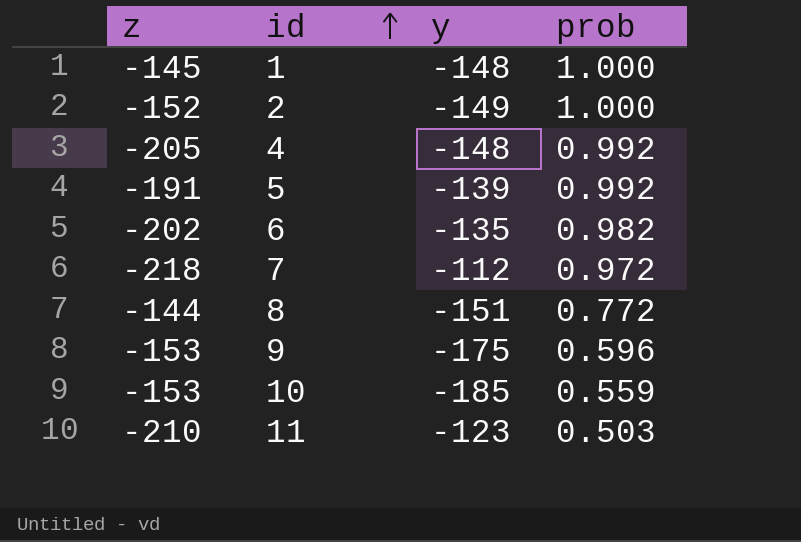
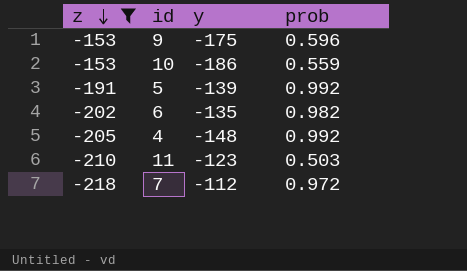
filter: none -> z <= -153
row order: id ascending -> z descending
10 | y: -185 -> -186

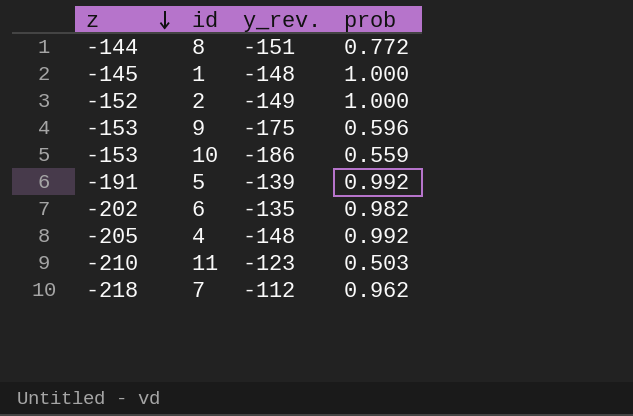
filter: z <= -153 -> none
column name: y -> y_rev.
7 | prob: 0.972 -> 0.962

